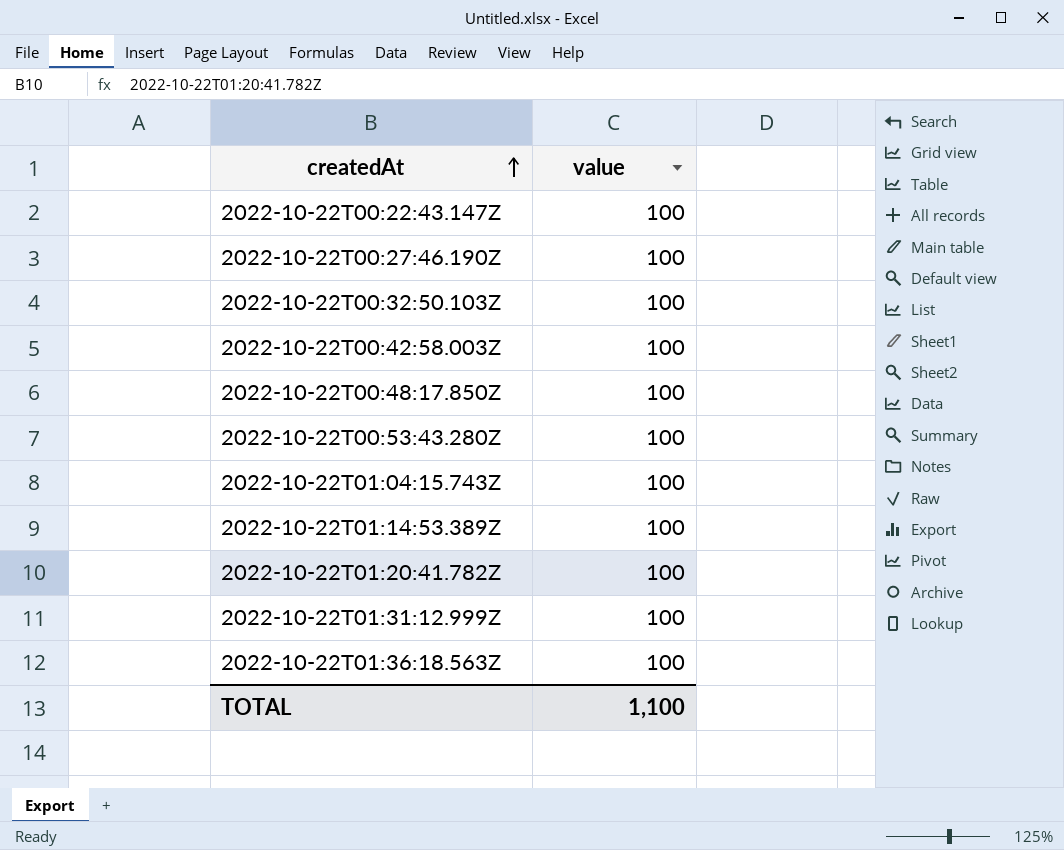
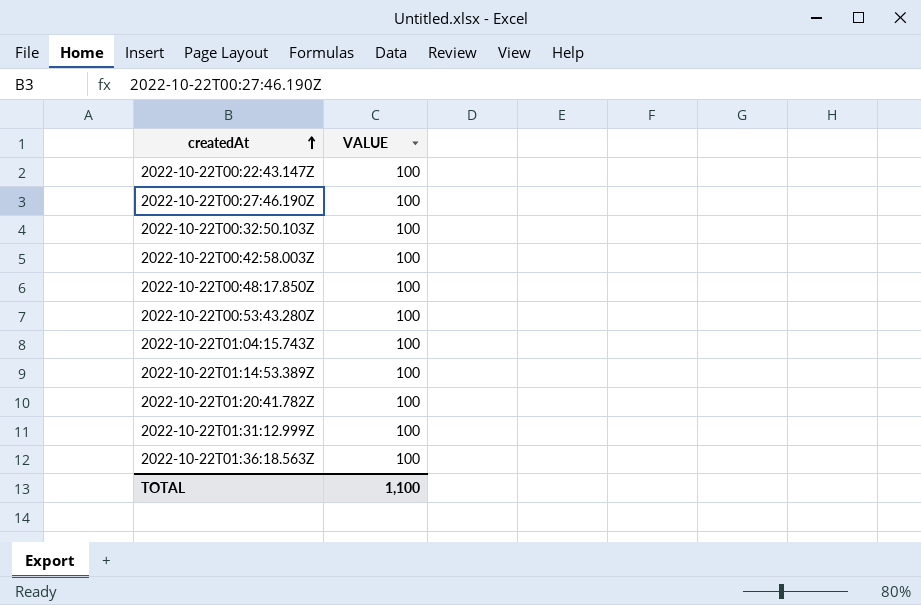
column name: value -> VALUE

